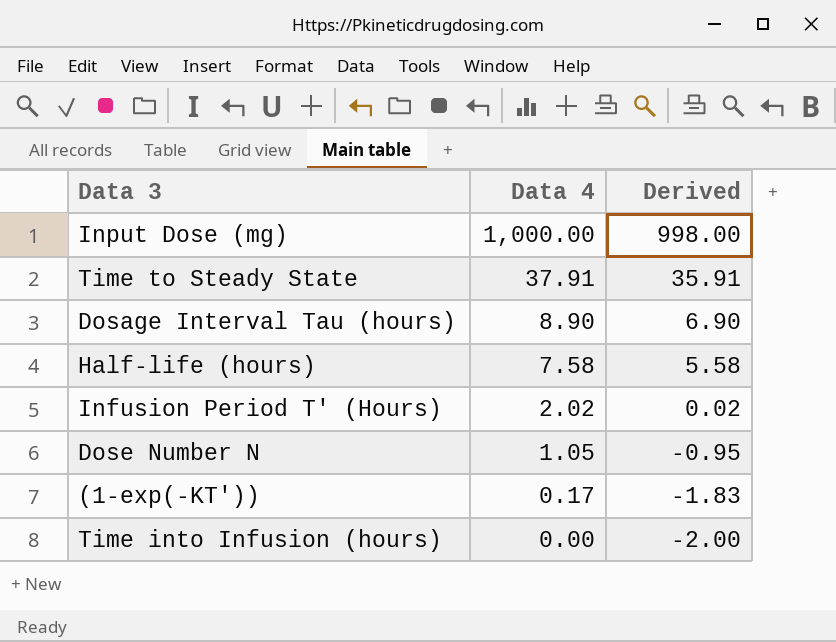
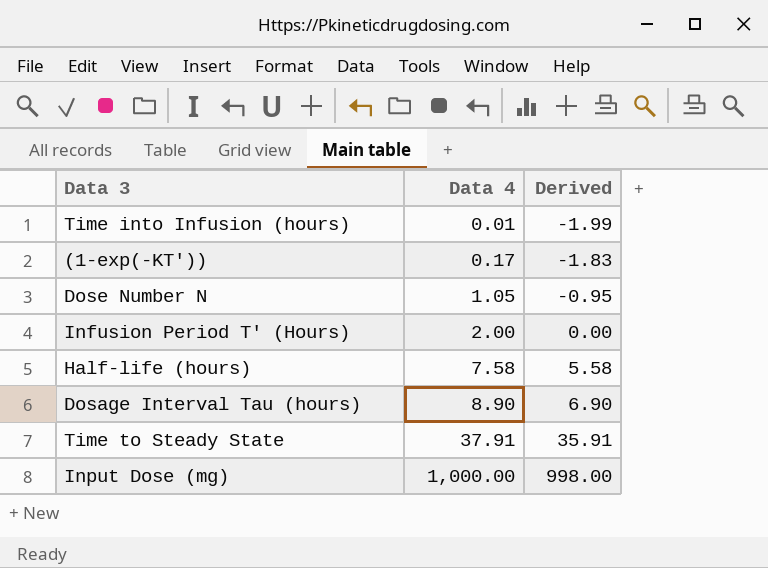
row order: Data 4 descending -> Data 4 ascending
Time into Infusion (hours) | Data 4: 0.00 -> 0.01
Time into Infusion (hours) | Derived: -2.00 -> -1.99
Infusion Period T' (Hours) | Data 4: 2.02 -> 2.00
Infusion Period T' (Hours) | Derived: 0.02 -> 0.00

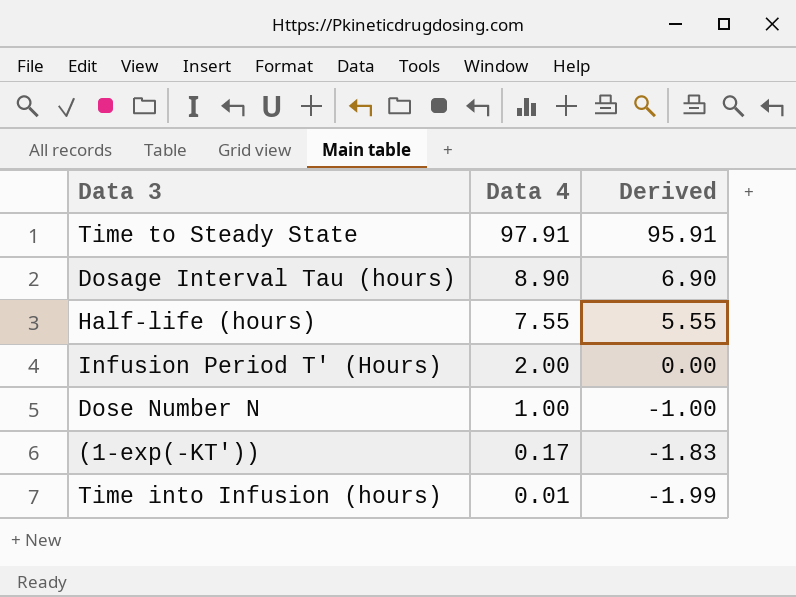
row order: Data 4 ascending -> Data 4 descending
row Input Dose (mg): 1,000.00 | 998.00 -> none
Time to Steady State | Data 4: 37.91 -> 97.91
Time to Steady State | Derived: 35.91 -> 95.91
Half-life (hours) | Data 4: 7.58 -> 7.55
Half-life (hours) | Derived: 5.58 -> 5.55
Dose Number N | Data 4: 1.05 -> 1.00
Dose Number N | Derived: -0.95 -> -1.00

